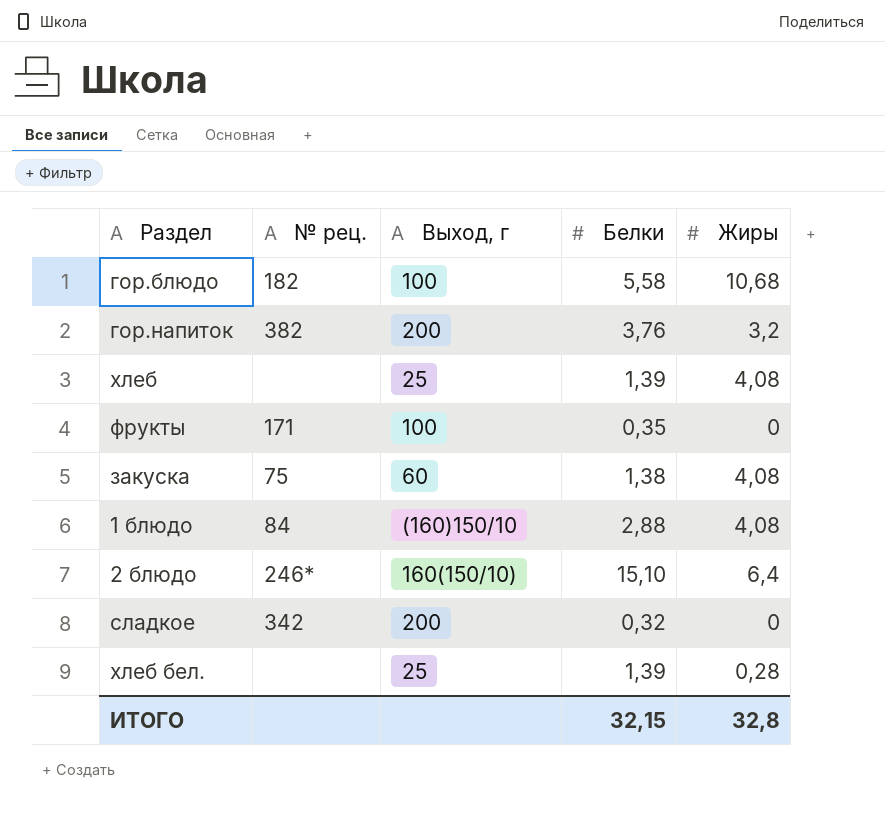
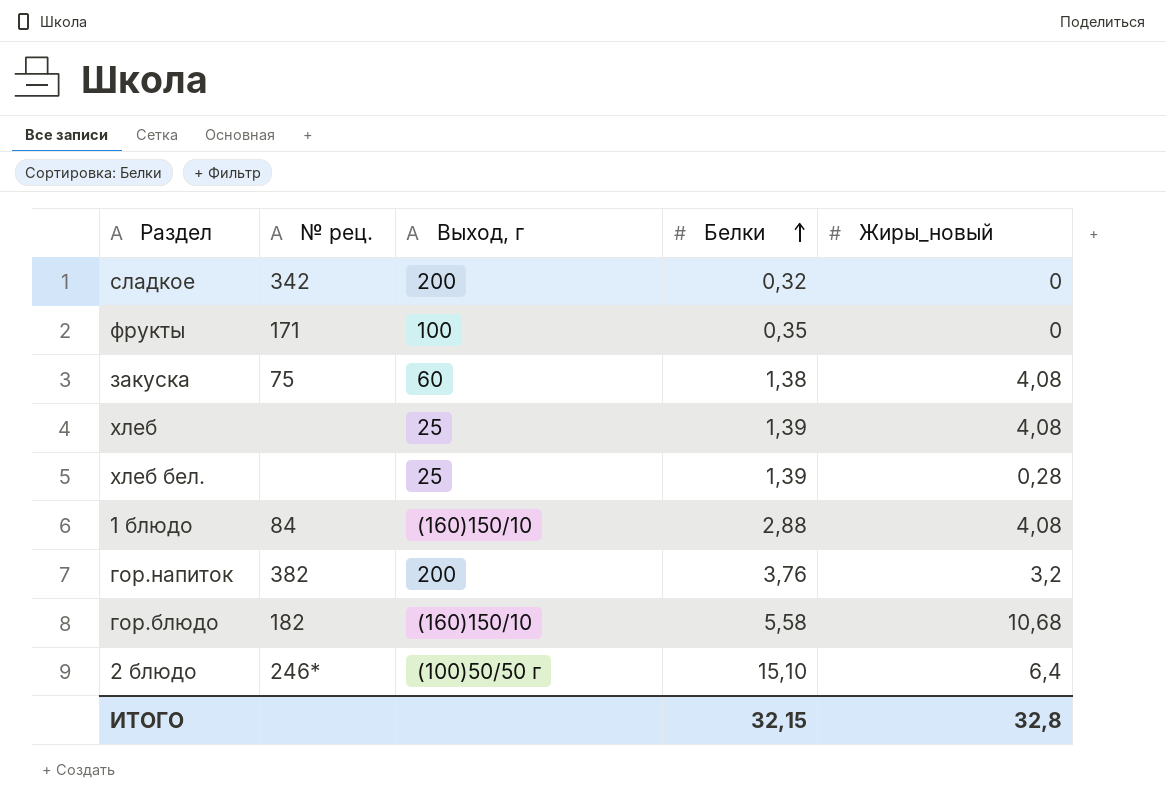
row order: none -> Белки ascending
column name: Жиры -> Жиры_новый
гор.блюдо | Выход, г: 100 -> (160)150/10
2 блюдо | Выход, г: 160(150/10) -> (100)50/50 г

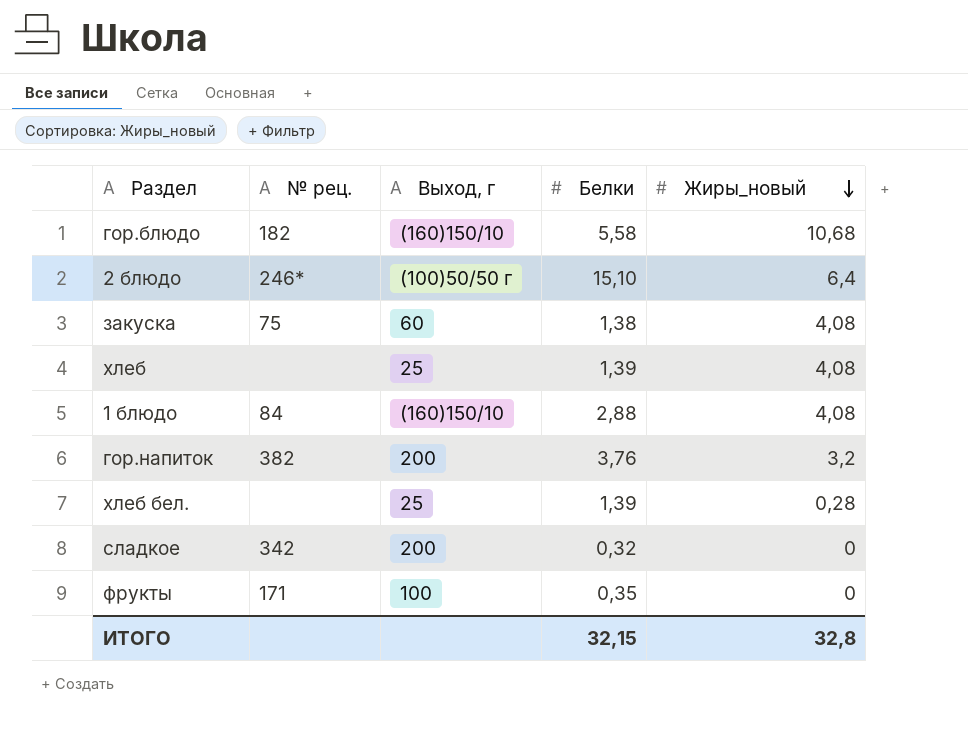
row order: Белки ascending -> Жиры_новый descending

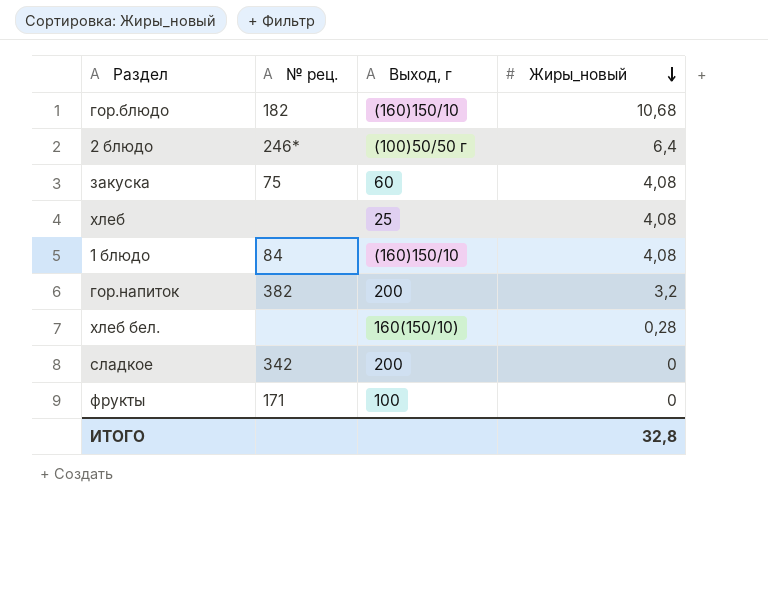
column Белки | position: 4 -> none
хлеб бел. | Выход, г: 25 -> 160(150/10)

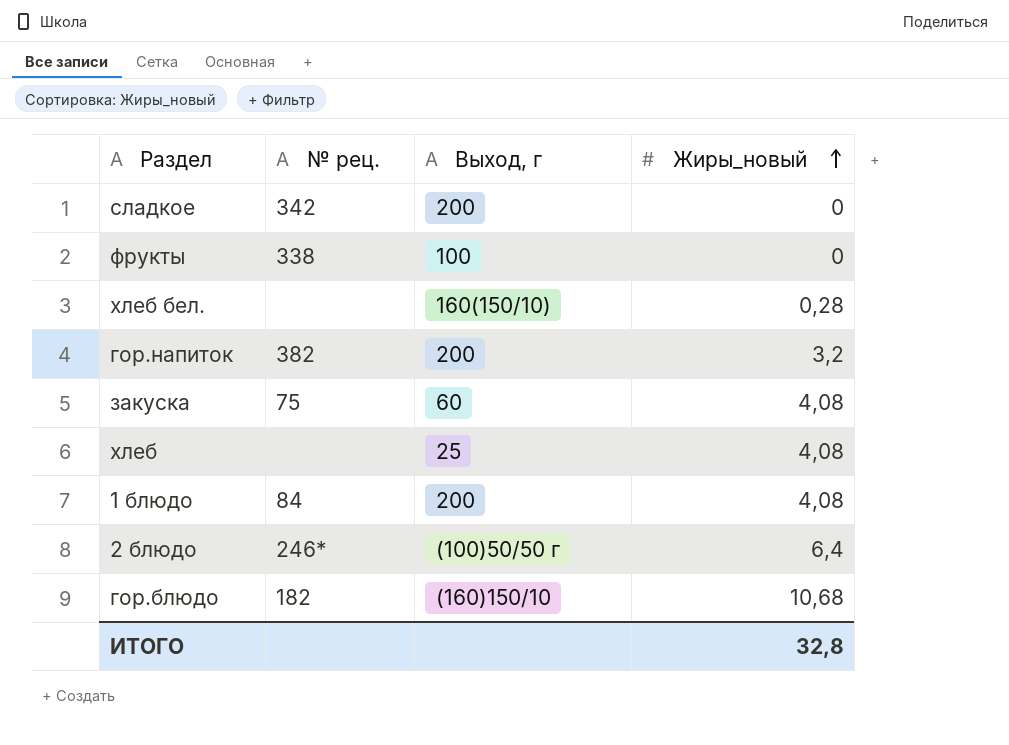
row order: Жиры_новый descending -> Жиры_новый ascending
фрукты | № рец.: 171 -> 338
1 блюдо | Выход, г: (160)150/10 -> 200

